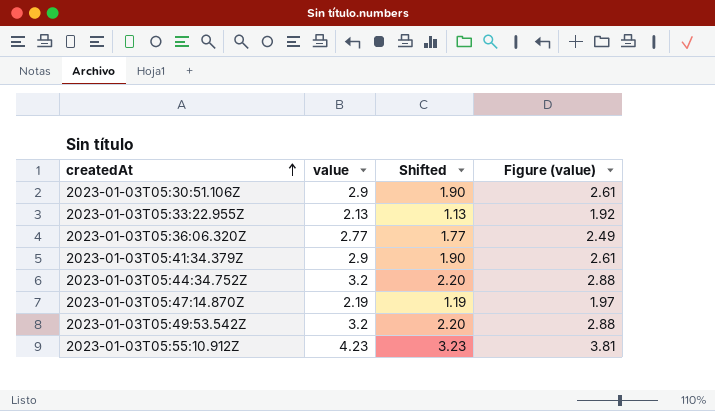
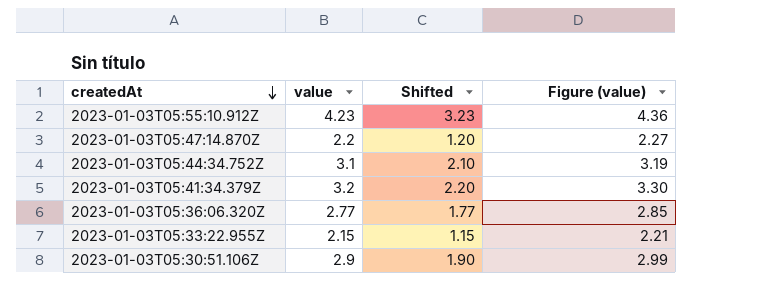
row order: createdAt ascending -> createdAt descending
column Figure (value) | formula: [value] * 0.9 -> [value] * 1.03
row 2023-01-03T05:49:53.542Z: 3.2 | 2.20 | 2.88 -> none
2023-01-03T05:47:14.870Z | value: 2.19 -> 2.2
2023-01-03T05:47:14.870Z | Shifted: 1.19 -> 1.20
2023-01-03T05:44:34.752Z | value: 3.2 -> 3.1
2023-01-03T05:44:34.752Z | Shifted: 2.20 -> 2.10
2023-01-03T05:41:34.379Z | value: 2.9 -> 3.2
2023-01-03T05:41:34.379Z | Shifted: 1.90 -> 2.20
2023-01-03T05:33:22.955Z | value: 2.13 -> 2.15
2023-01-03T05:33:22.955Z | Shifted: 1.13 -> 1.15

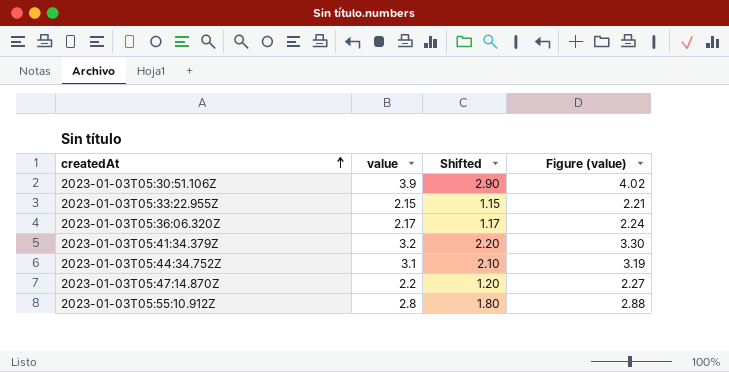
row order: createdAt descending -> createdAt ascending
2023-01-03T05:30:51.106Z | value: 2.9 -> 3.9
2023-01-03T05:30:51.106Z | Shifted: 1.90 -> 2.90
2023-01-03T05:30:51.106Z | Figure (value): 2.99 -> 4.02
2023-01-03T05:36:06.320Z | value: 2.77 -> 2.17
2023-01-03T05:36:06.320Z | Shifted: 1.77 -> 1.17
2023-01-03T05:36:06.320Z | Figure (value): 2.85 -> 2.24
2023-01-03T05:55:10.912Z | value: 4.23 -> 2.8
2023-01-03T05:55:10.912Z | Shifted: 3.23 -> 1.80
2023-01-03T05:55:10.912Z | Figure (value): 4.36 -> 2.88

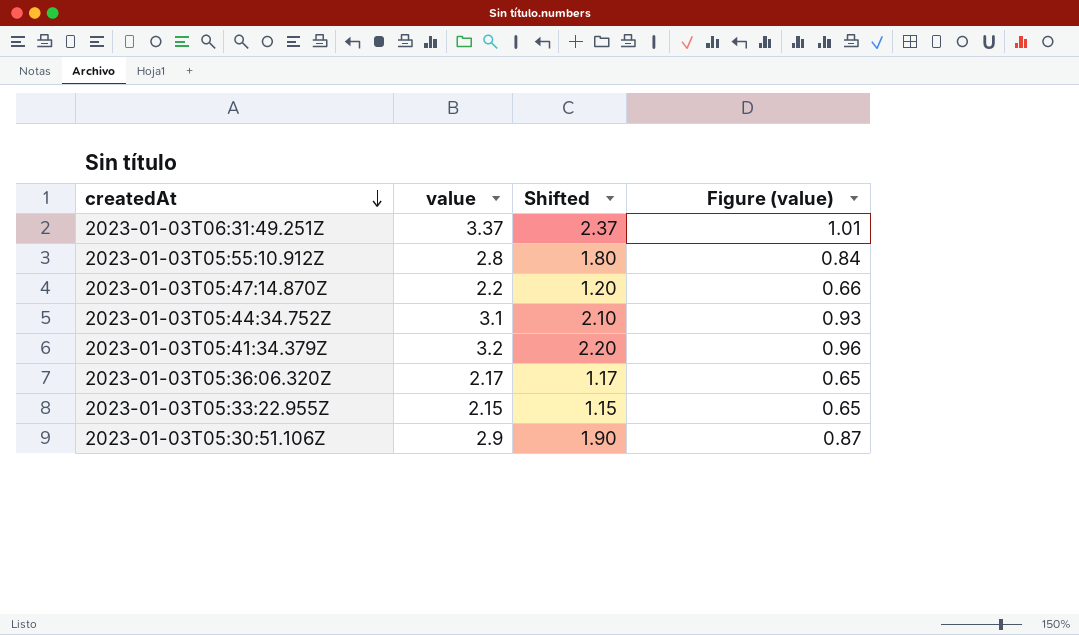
row order: createdAt ascending -> createdAt descending
column Figure (value) | formula: [value] * 1.03 -> [value] * 0.3
row 2023-01-03T06:31:49.251Z: none -> 3.37 | 2.37 | 1.01
2023-01-03T05:30:51.106Z | value: 3.9 -> 2.9
2023-01-03T05:30:51.106Z | Shifted: 2.90 -> 1.90

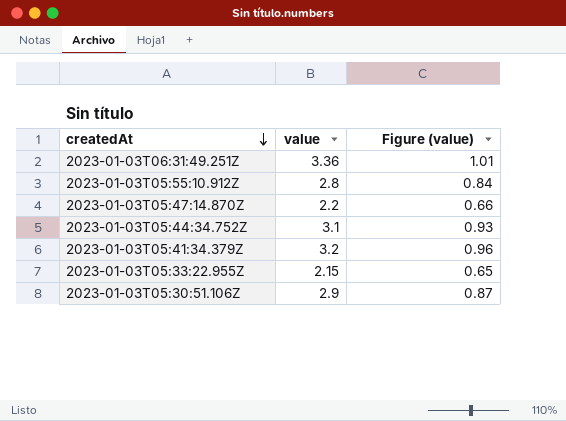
column Shifted | formula: [value] - 1 -> none
row 2023-01-03T05:36:06.320Z: 2.17 | 1.17 | 0.65 -> none
2023-01-03T06:31:49.251Z | value: 3.37 -> 3.36

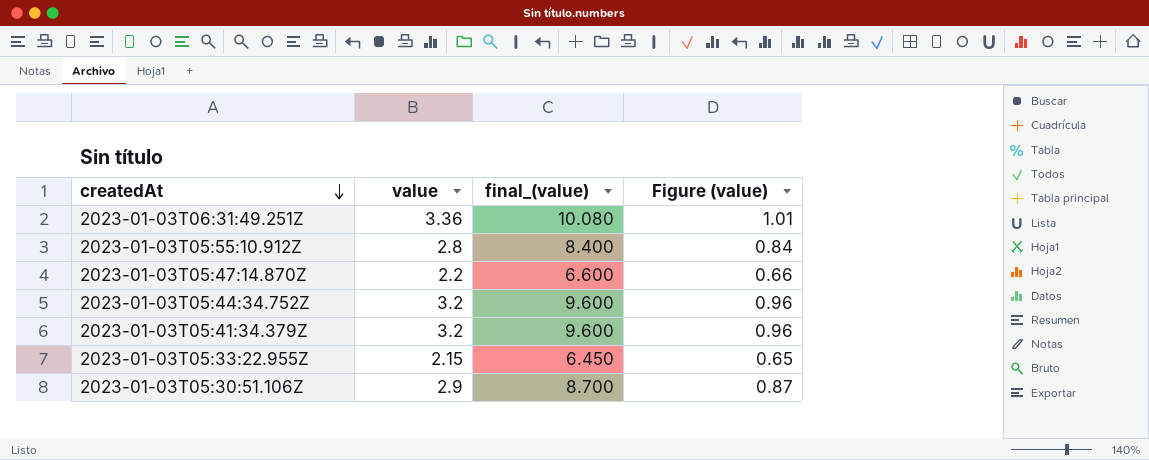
column final_(value) | formula: none -> [value] * 3
2023-01-03T05:44:34.752Z | value: 3.1 -> 3.2
2023-01-03T05:44:34.752Z | Figure (value): 0.93 -> 0.96

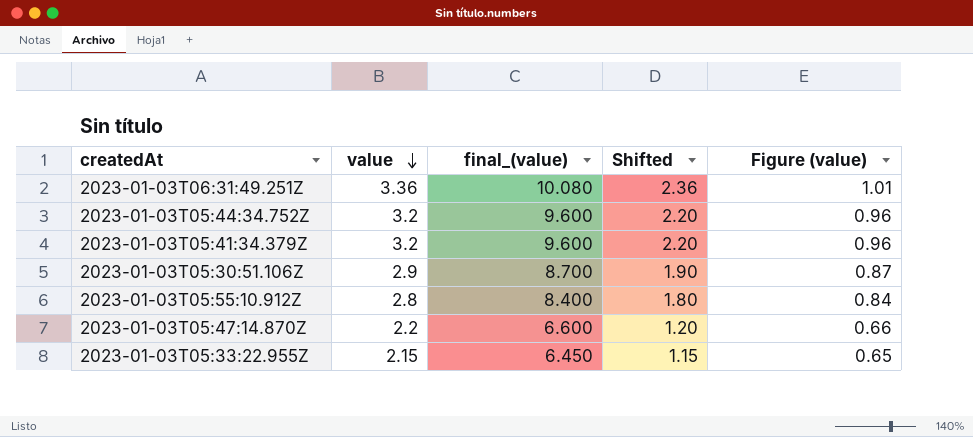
row order: createdAt descending -> value descending
column Shifted | formula: none -> [value] - 1

